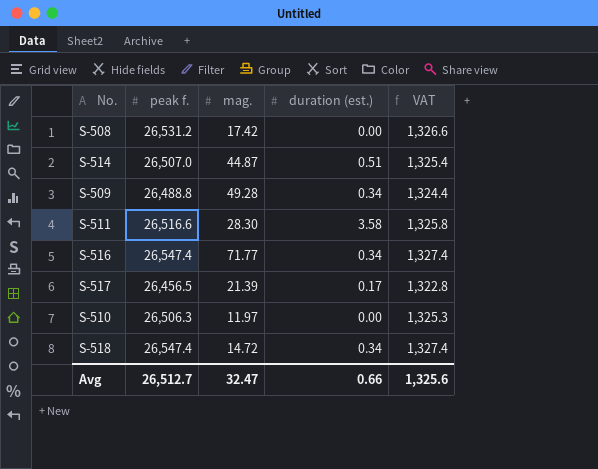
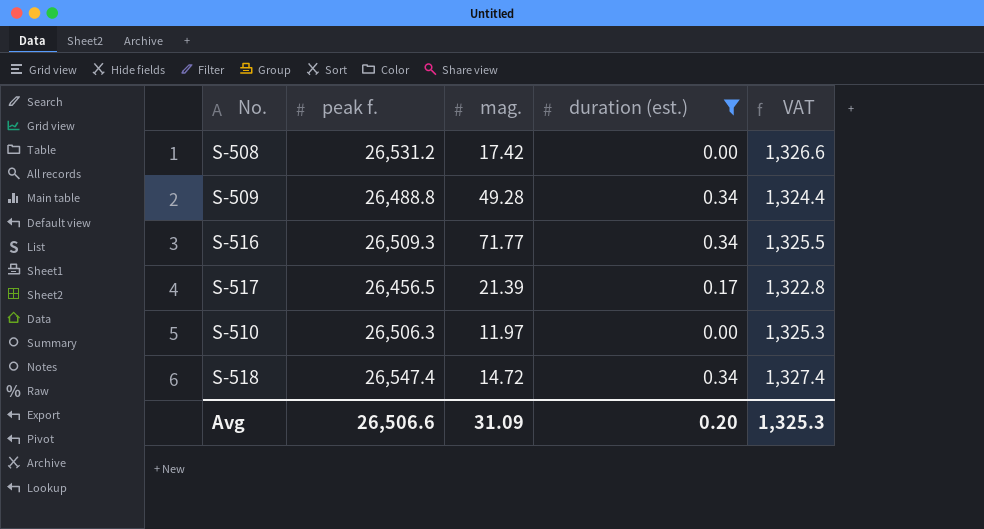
filter: none -> duration (est.) <= 0.34
S-516 | peak f.: 26,547.4 -> 26,509.3
S-516 | VAT: 1,327.4 -> 1,325.5
Avg | peak f.: 26,512.7 -> 26,506.6
Avg | mag.: 32.47 -> 31.09
Avg | duration (est.): 0.66 -> 0.20
Avg | VAT: 1,325.6 -> 1,325.3

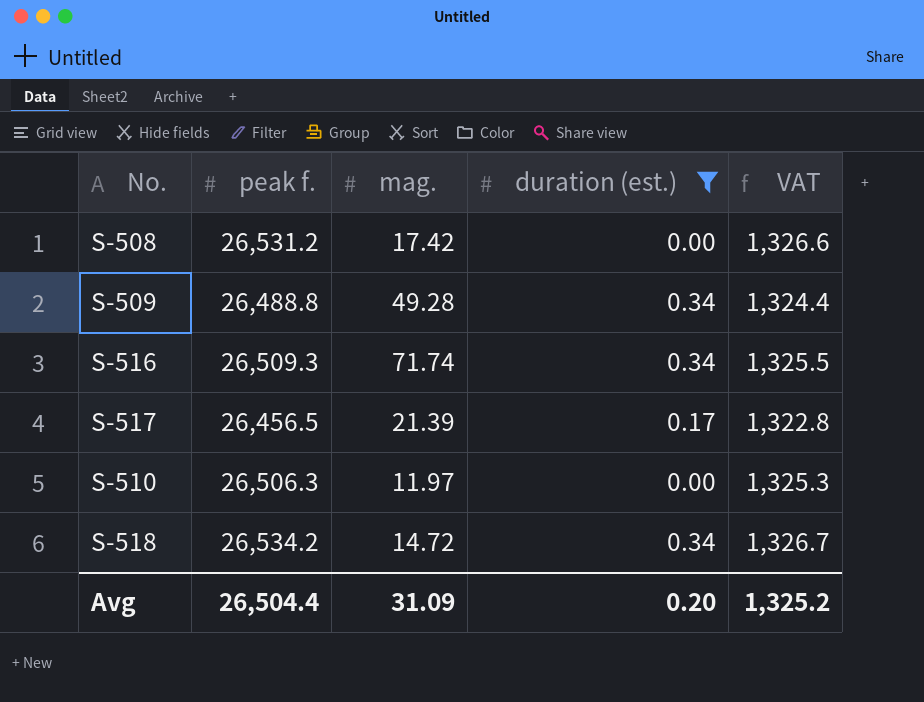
S-516 | mag.: 71.77 -> 71.74
S-518 | peak f.: 26,547.4 -> 26,534.2
S-518 | VAT: 1,327.4 -> 1,326.7
Avg | peak f.: 26,506.6 -> 26,504.4
Avg | VAT: 1,325.3 -> 1,325.2

